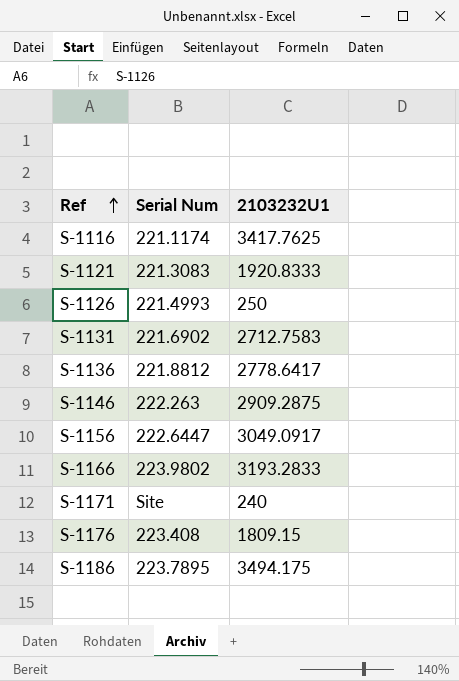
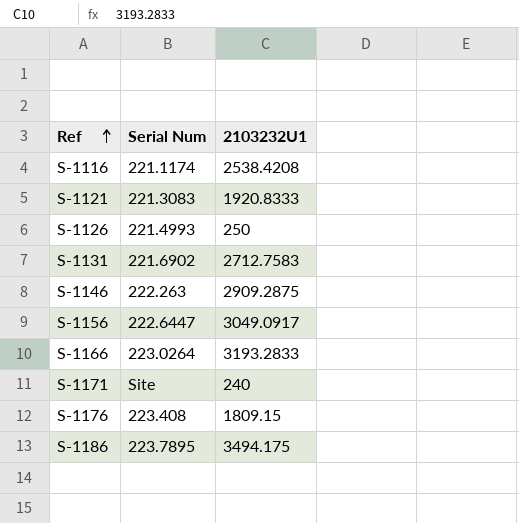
row S-1136: 221.8812 | 2778.6417 -> none
S-1116 | 2103232U1: 3417.7625 -> 2538.4208
S-1166 | Serial Num: 223.9802 -> 223.0264

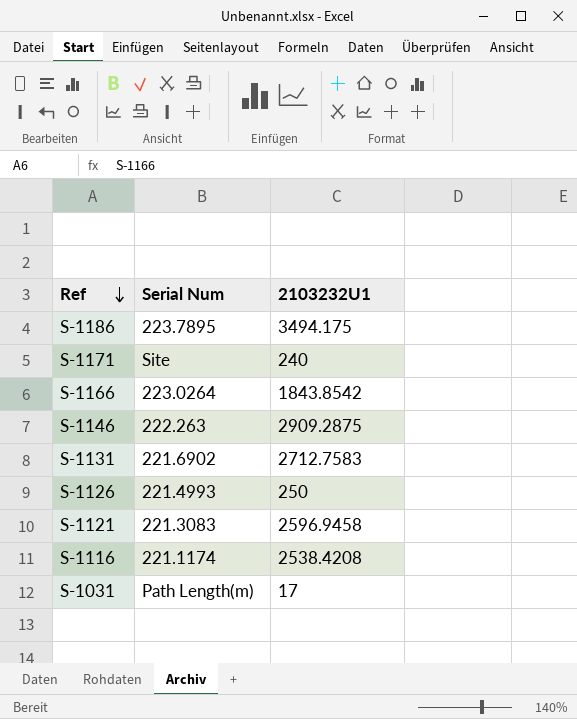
row order: Ref ascending -> Ref descending
row S-1156: 222.6447 | 3049.0917 -> none
row S-1176: 223.408 | 1809.15 -> none
S-1166 | 2103232U1: 3193.2833 -> 1843.8542
S-1121 | 2103232U1: 1920.8333 -> 2596.9458
row S-1031: none -> Path Length(m) | 17

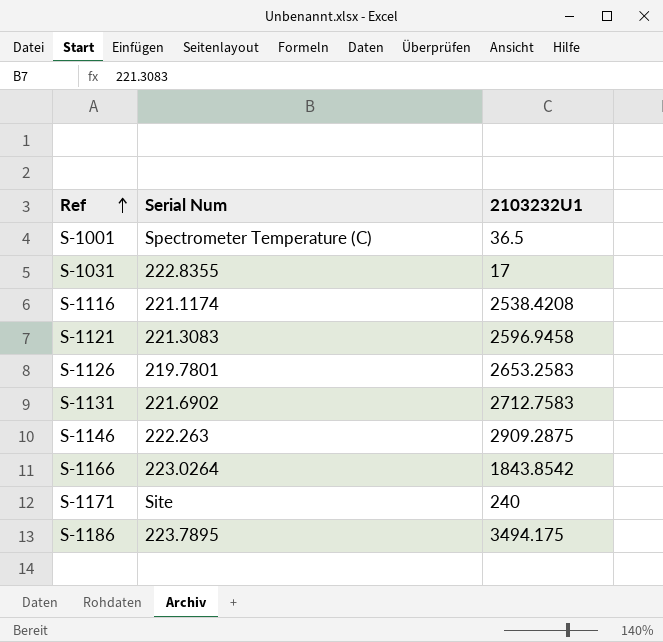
row order: Ref descending -> Ref ascending
row S-1001: none -> Spectrometer Temperature (C) | 36.5
S-1031 | Serial Num: Path Length(m) -> 222.8355
S-1126 | Serial Num: 221.4993 -> 219.7801
S-1126 | 2103232U1: 250 -> 2653.2583

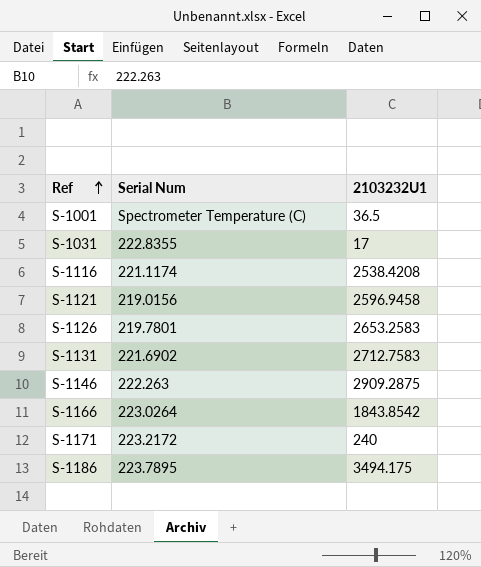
S-1121 | Serial Num: 221.3083 -> 219.0156
S-1171 | Serial Num: Site -> 223.2172

